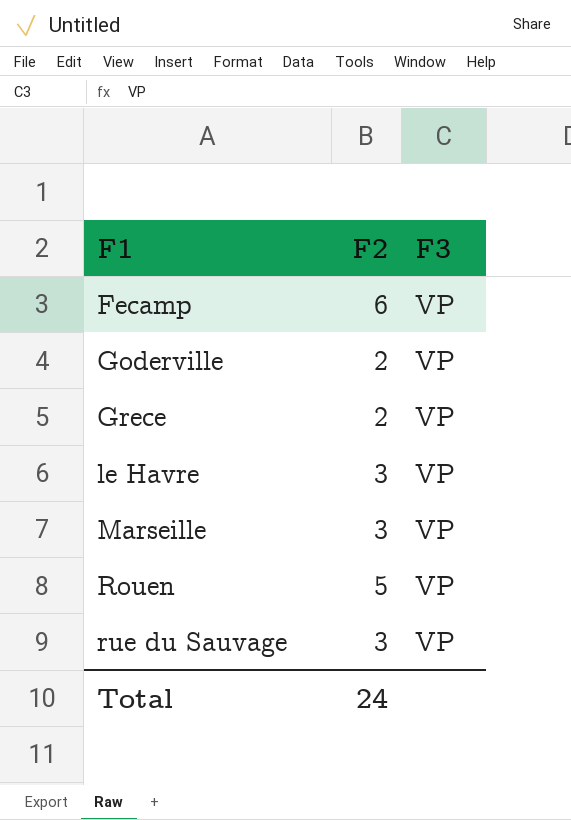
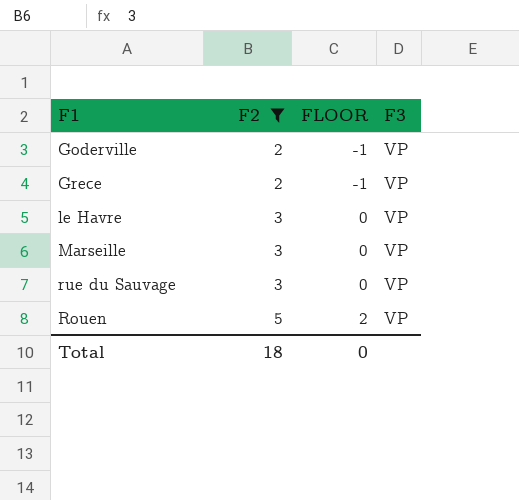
filter: none -> F2 != 6
row order: F1 ascending -> F2 ascending
column FLOOR | formula: none -> [F2] - 3
Total | F2: 24 -> 18

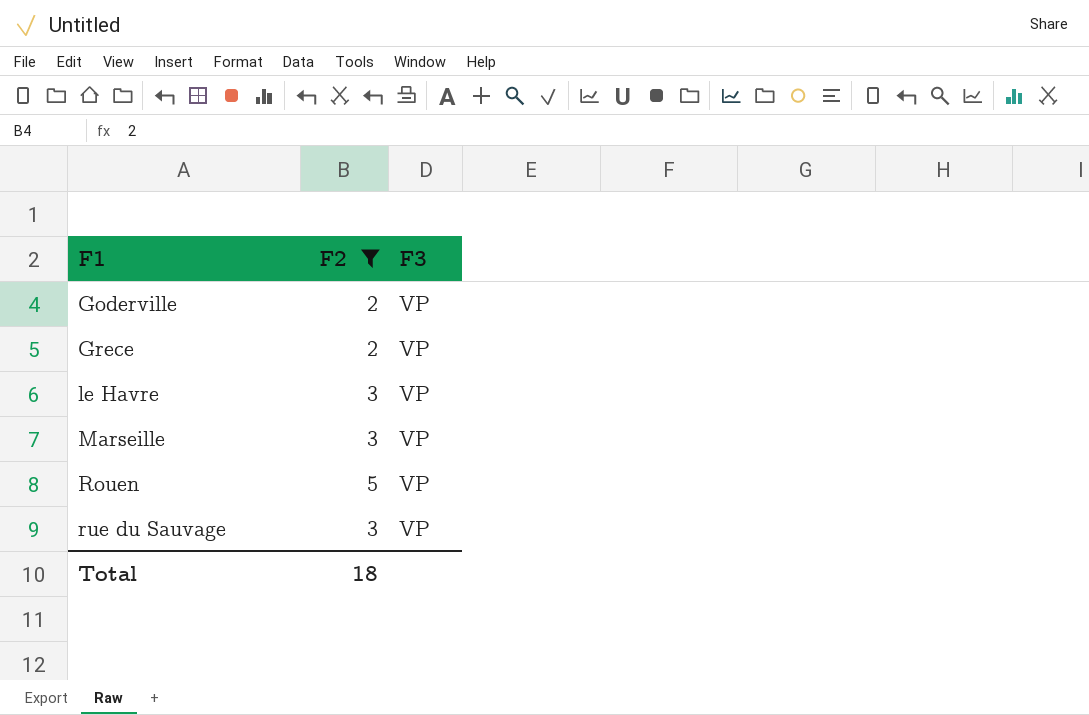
row order: F2 ascending -> F1 ascending
column FLOOR | formula: [F2] - 3 -> none

